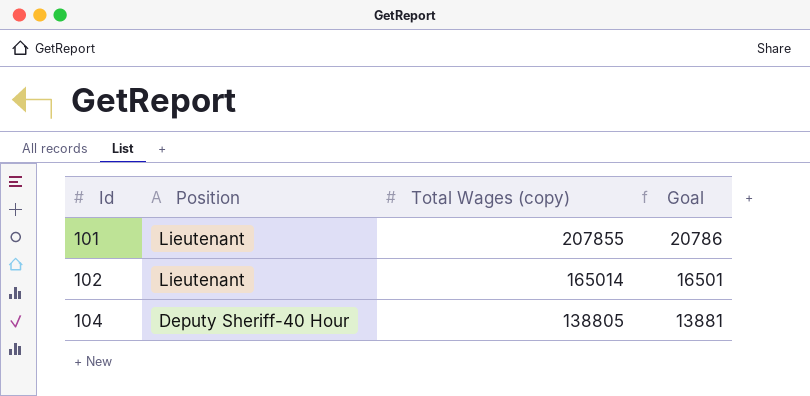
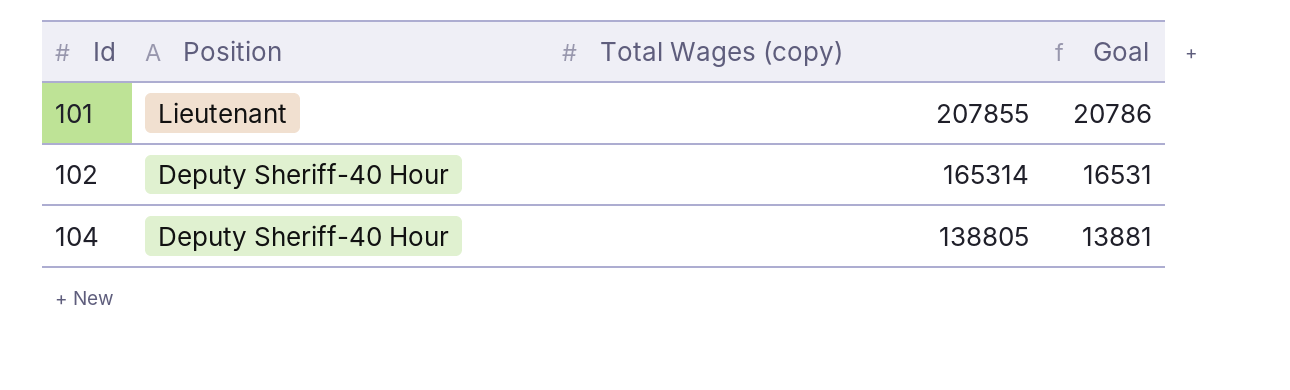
102 | Position: Lieutenant -> Deputy Sheriff-40 Hour
102 | Total Wages (copy): 165014 -> 165314
102 | Goal: 16501 -> 16531

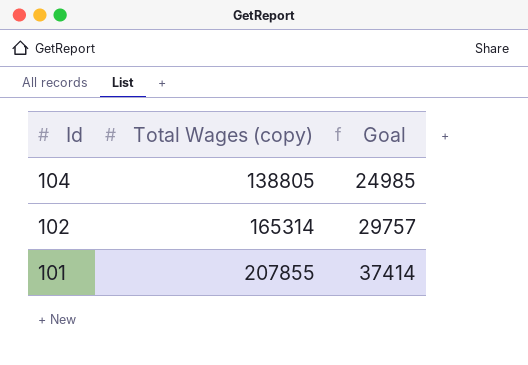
row order: Id ascending -> Id descending
column Position | position: 2 -> none
column Goal | formula: [Total Wages (copy)] * 0.1 -> [Total Wages (copy)] * 0.18

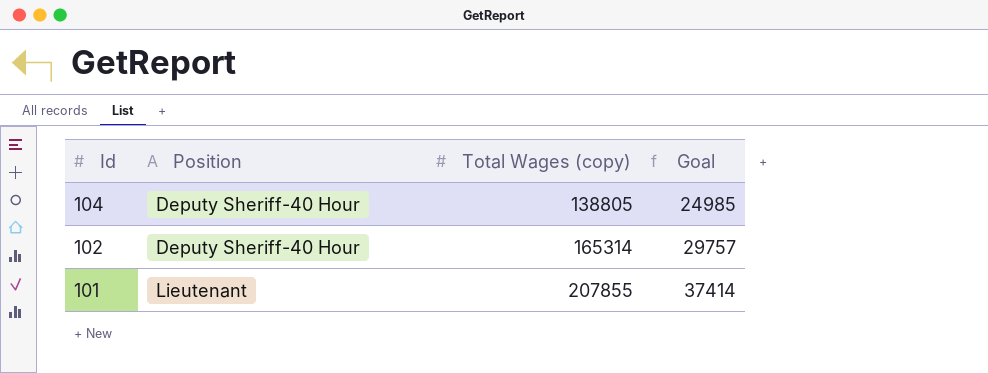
column Position | position: none -> 2

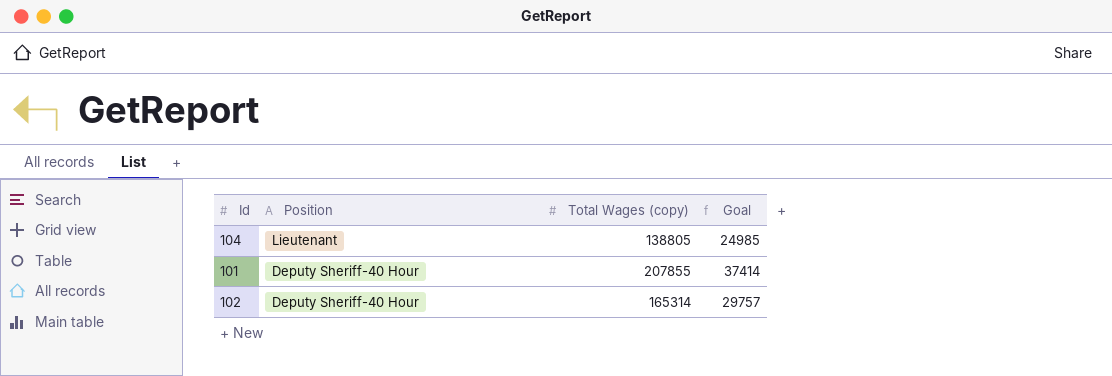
row order: Id descending -> Position descending
104 | Position: Deputy Sheriff-40 Hour -> Lieutenant
101 | Position: Lieutenant -> Deputy Sheriff-40 Hour

